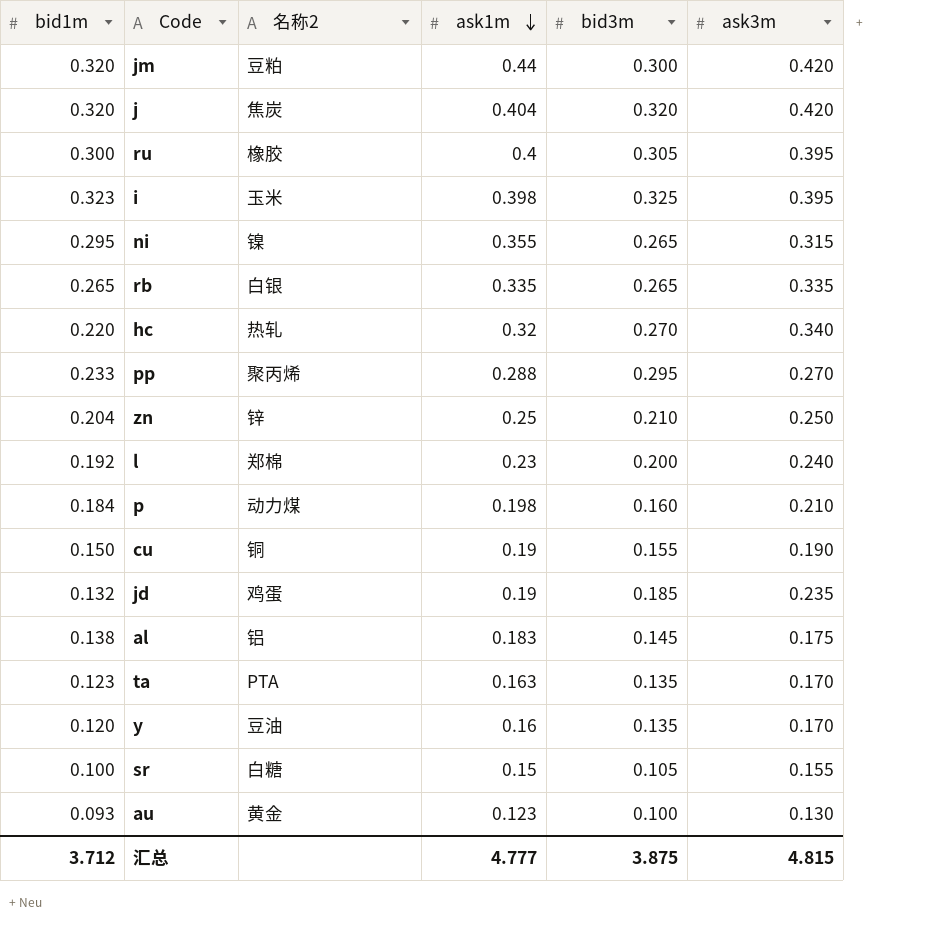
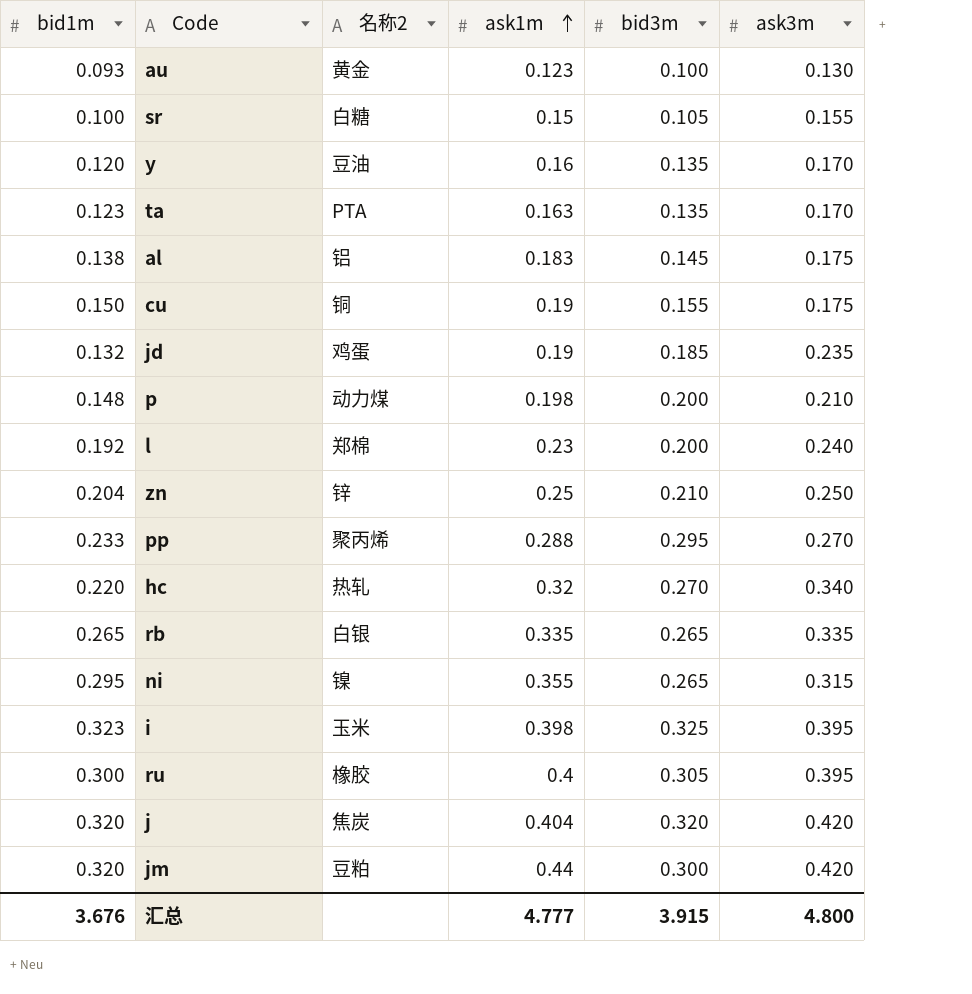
row order: ask1m descending -> ask1m ascending
cu | ask3m: 0.190 -> 0.175
p | bid1m: 0.184 -> 0.148
p | bid3m: 0.160 -> 0.200
汇总 | bid1m: 3.712 -> 3.676
汇总 | bid3m: 3.875 -> 3.915
汇总 | ask3m: 4.815 -> 4.800

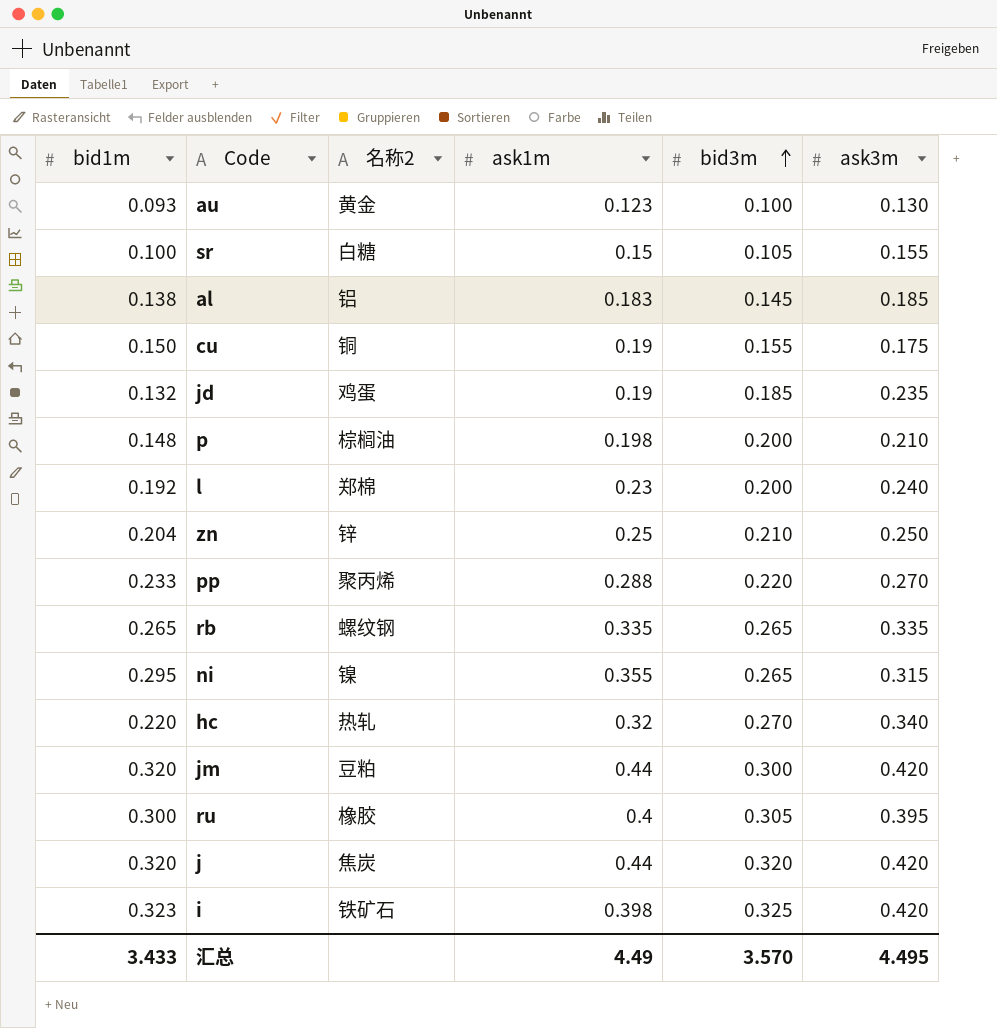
row order: ask1m ascending -> bid3m ascending
row y: 0.120 | 豆油 | 0.16 | 0.135 | 0.170 -> none
row ta: 0.123 | PTA | 0.163 | 0.135 | 0.170 -> none
al | ask3m: 0.175 -> 0.185
p | 名称2: 动力煤 -> 棕榈油
pp | bid3m: 0.295 -> 0.220
rb | 名称2: 白银 -> 螺纹钢
j | ask1m: 0.404 -> 0.44
i | 名称2: 玉米 -> 铁矿石
i | ask3m: 0.395 -> 0.420
汇总 | bid1m: 3.676 -> 3.433
汇总 | ask1m: 4.777 -> 4.49
汇总 | bid3m: 3.915 -> 3.570
汇总 | ask3m: 4.800 -> 4.495

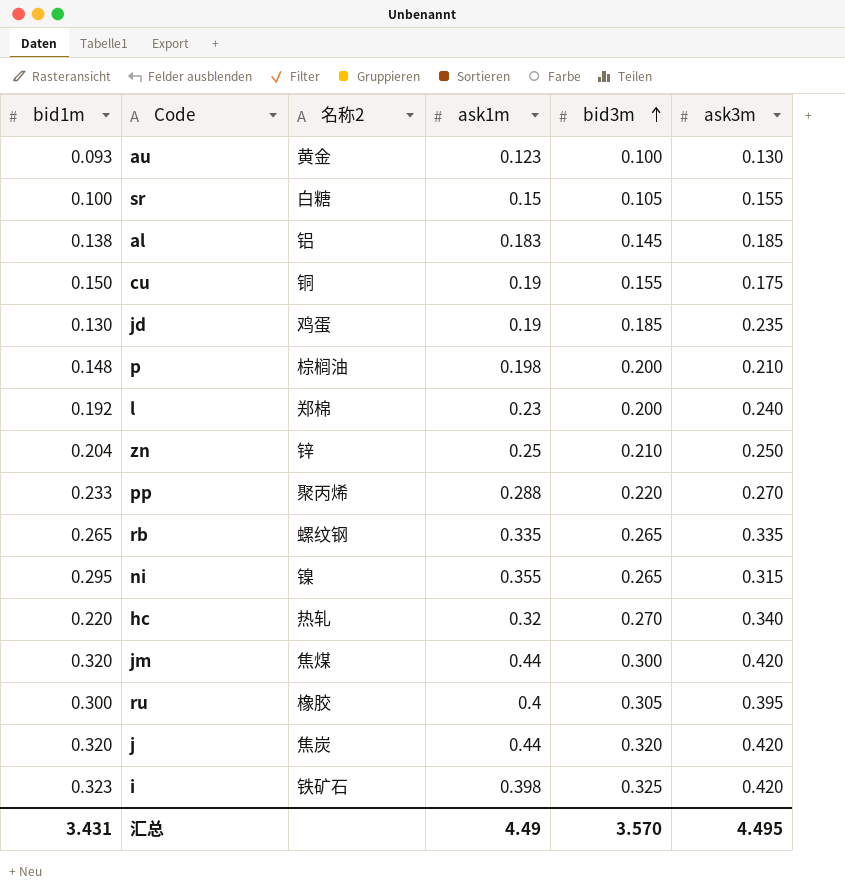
jd | bid1m: 0.132 -> 0.130
jm | 名称2: 豆粕 -> 焦煤
汇总 | bid1m: 3.433 -> 3.431

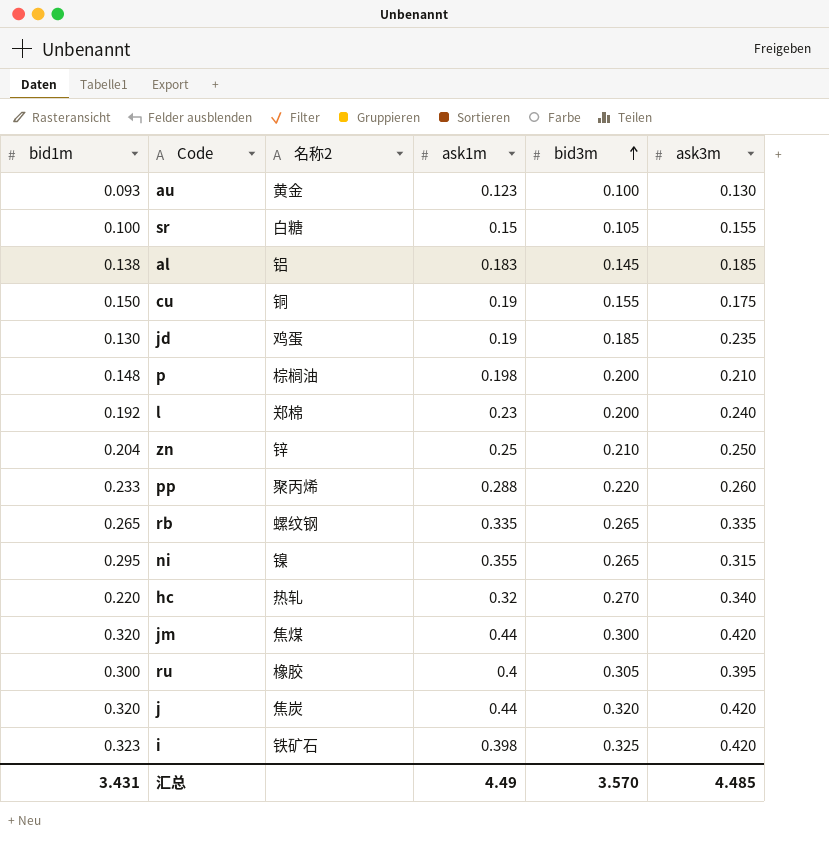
pp | ask3m: 0.270 -> 0.260
汇总 | ask3m: 4.495 -> 4.485

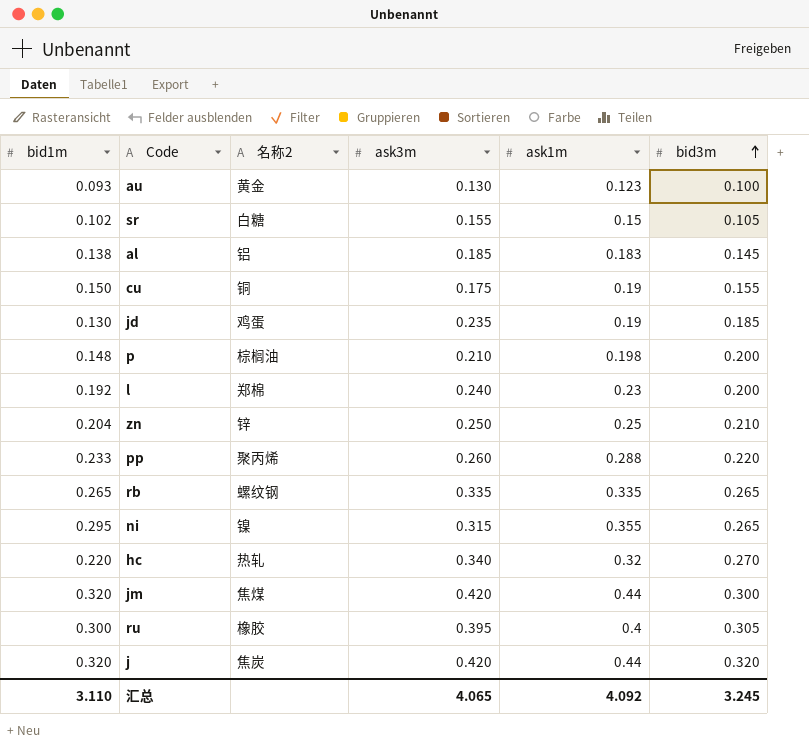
column ask3m | position: 6 -> 4
row i: 0.323 | 铁矿石 | 0.398 | 0.325 | 0.420 -> none
sr | bid1m: 0.100 -> 0.102
汇总 | bid1m: 3.431 -> 3.110
汇总 | ask3m: 4.485 -> 4.065
汇总 | ask1m: 4.49 -> 4.092
汇总 | bid3m: 3.570 -> 3.245

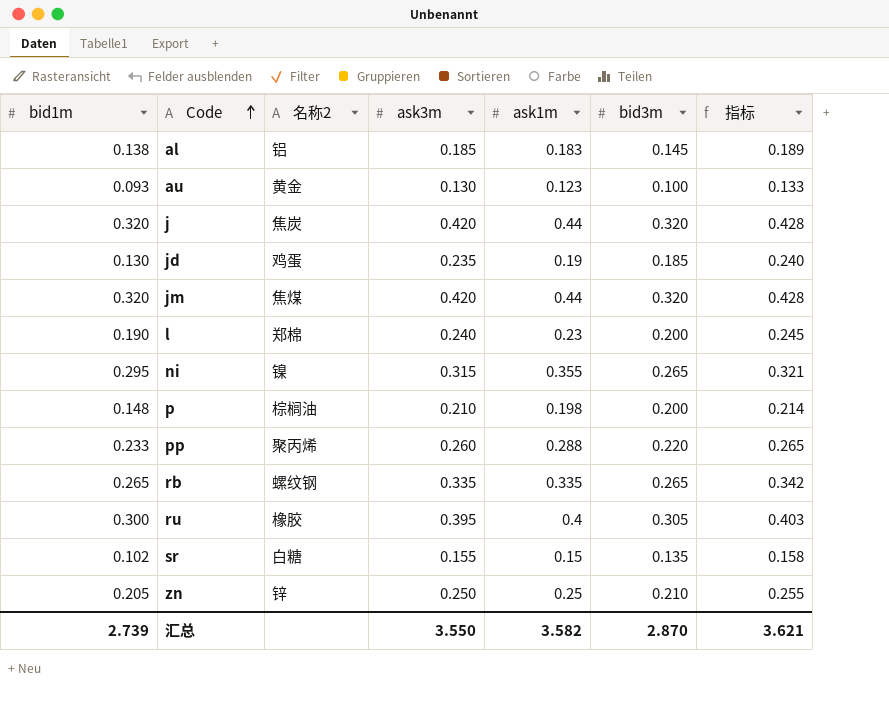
row order: bid3m ascending -> Code ascending
column 指标 | formula: none -> [ask3m] * 1.02
row cu: 0.150 | 铜 | 0.175 | 0.19 | 0.155 -> none
row hc: 0.220 | 热轧 | 0.340 | 0.32 | 0.270 -> none
jm | bid3m: 0.300 -> 0.320
l | bid1m: 0.192 -> 0.190
sr | bid3m: 0.105 -> 0.135
zn | bid1m: 0.204 -> 0.205
汇总 | bid1m: 3.110 -> 2.739
汇总 | ask3m: 4.065 -> 3.550
汇总 | ask1m: 4.092 -> 3.582
汇总 | bid3m: 3.245 -> 2.870

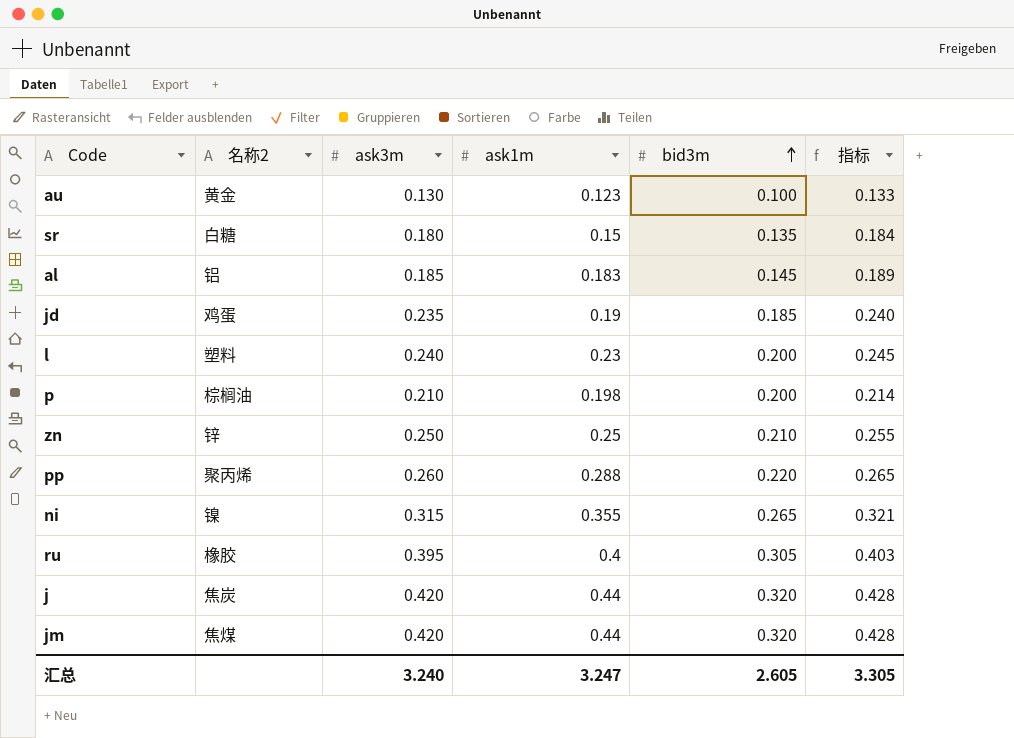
row order: Code ascending -> bid3m ascending
column bid1m | position: 1 -> none
row rb: 0.265 | 螺纹钢 | 0.335 | 0.335 | 0.265 | 0.342 -> none
sr | ask3m: 0.155 -> 0.180
sr | 指标: 0.158 -> 0.184
l | 名称2: 郑棉 -> 塑料
汇总 | ask3m: 3.550 -> 3.240
汇总 | ask1m: 3.582 -> 3.247
汇总 | bid3m: 2.870 -> 2.605
汇总 | 指标: 3.621 -> 3.305

